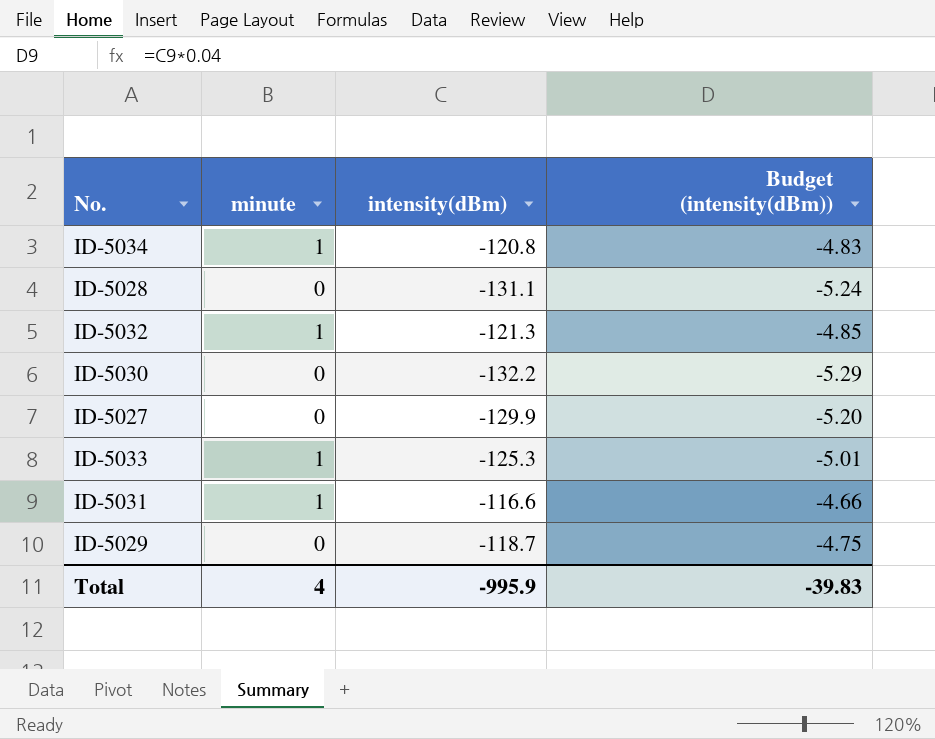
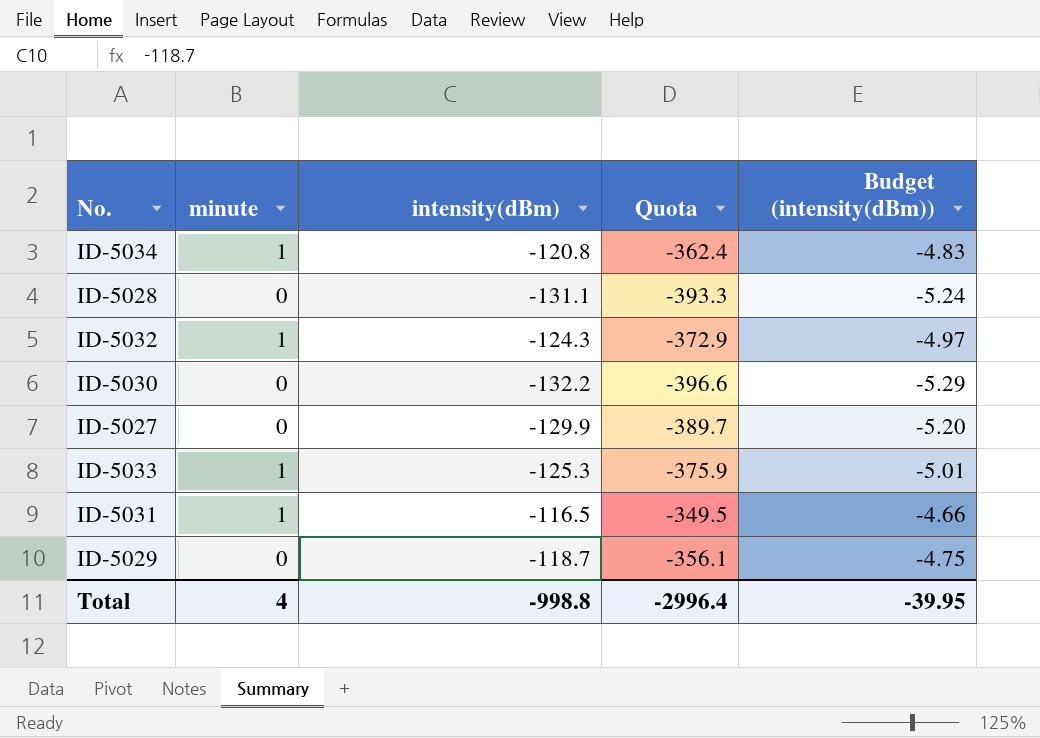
column Quota | formula: none -> [intensity(dBm)] * 3
ID-5032 | intensity(dBm): -121.3 -> -124.3
ID-5032 | Budget (intensity(dBm)): -4.85 -> -4.97
ID-5031 | intensity(dBm): -116.6 -> -116.5
Total | intensity(dBm): -995.9 -> -998.8
Total | Budget (intensity(dBm)): -39.83 -> -39.95

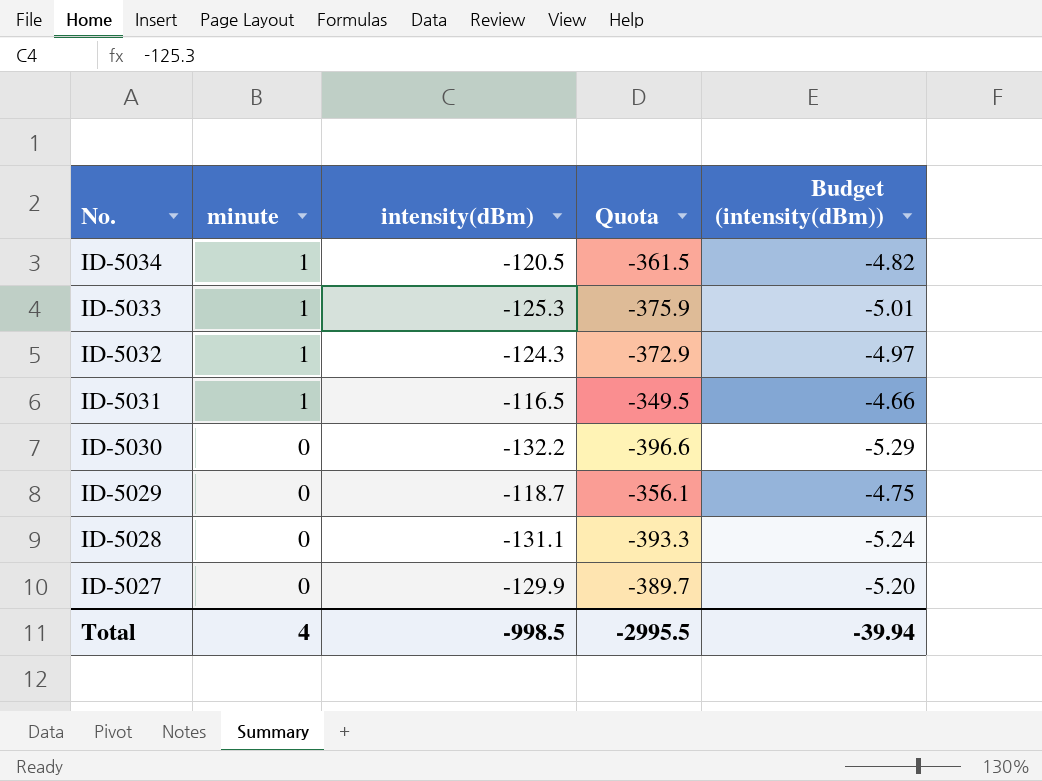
row order: none -> No. descending
ID-5034 | intensity(dBm): -120.8 -> -120.5
ID-5034 | Quota: -362.4 -> -361.5
ID-5034 | Budget (intensity(dBm)): -4.83 -> -4.82
Total | intensity(dBm): -998.8 -> -998.5
Total | Quota: -2996.4 -> -2995.5
Total | Budget (intensity(dBm)): -39.95 -> -39.94

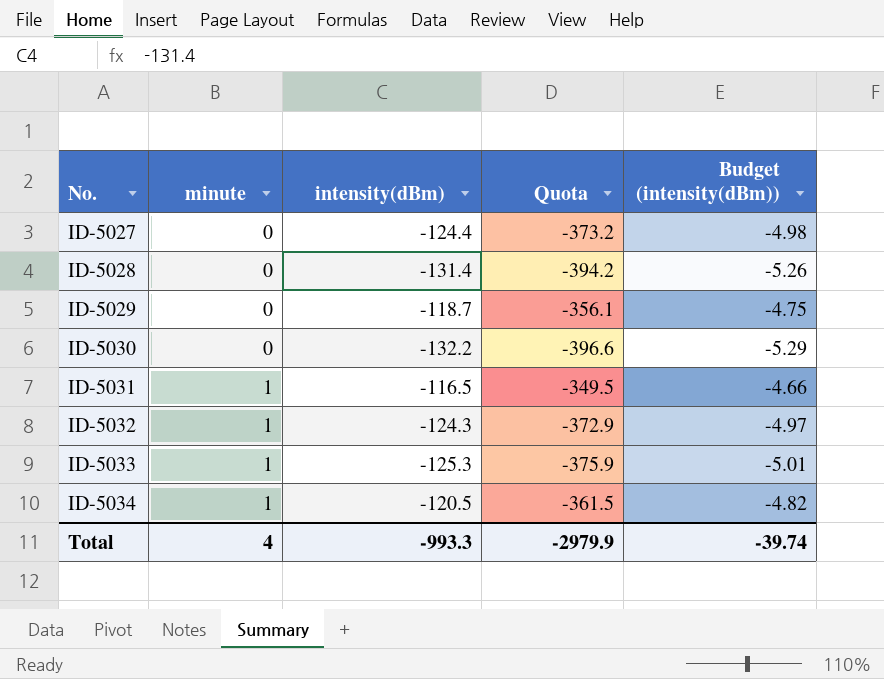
row order: No. descending -> No. ascending
ID-5027 | intensity(dBm): -129.9 -> -124.4
ID-5027 | Quota: -389.7 -> -373.2
ID-5027 | Budget (intensity(dBm)): -5.20 -> -4.98
ID-5028 | intensity(dBm): -131.1 -> -131.4
ID-5028 | Quota: -393.3 -> -394.2
ID-5028 | Budget (intensity(dBm)): -5.24 -> -5.26
Total | intensity(dBm): -998.5 -> -993.3
Total | Quota: -2995.5 -> -2979.9
Total | Budget (intensity(dBm)): -39.94 -> -39.74

